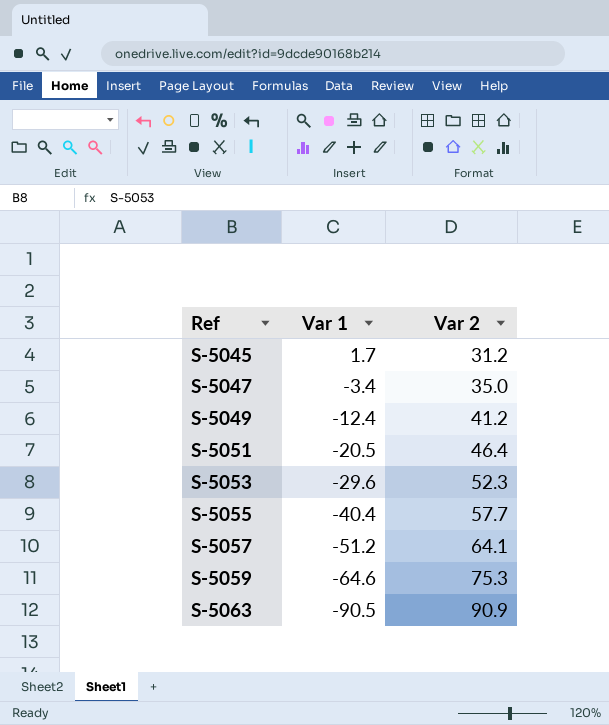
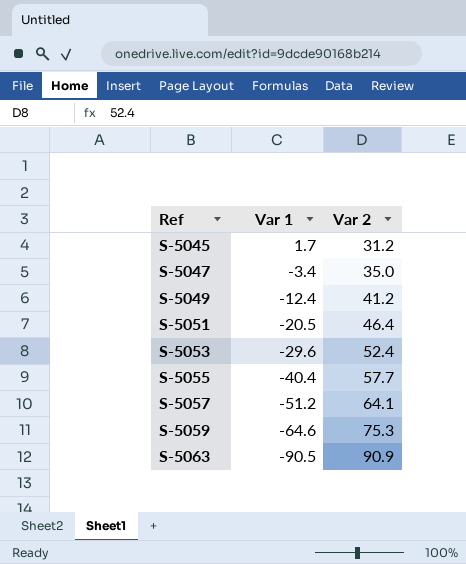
S-5053 | Var 2: 52.3 -> 52.4

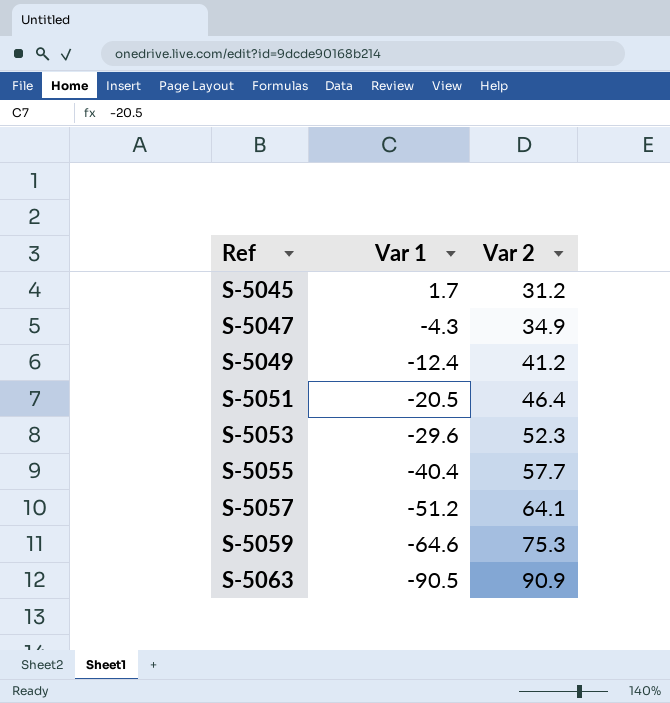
S-5047 | Var 1: -3.4 -> -4.3
S-5047 | Var 2: 35.0 -> 34.9
S-5053 | Var 2: 52.4 -> 52.3

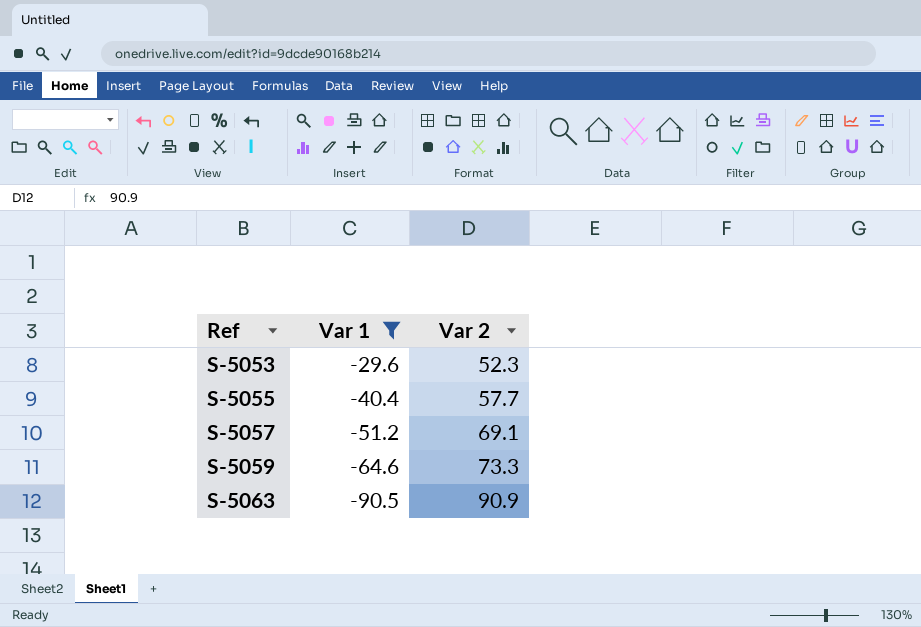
filter: none -> Var 1 <= -29.6
S-5057 | Var 2: 64.1 -> 69.1
S-5059 | Var 2: 75.3 -> 73.3

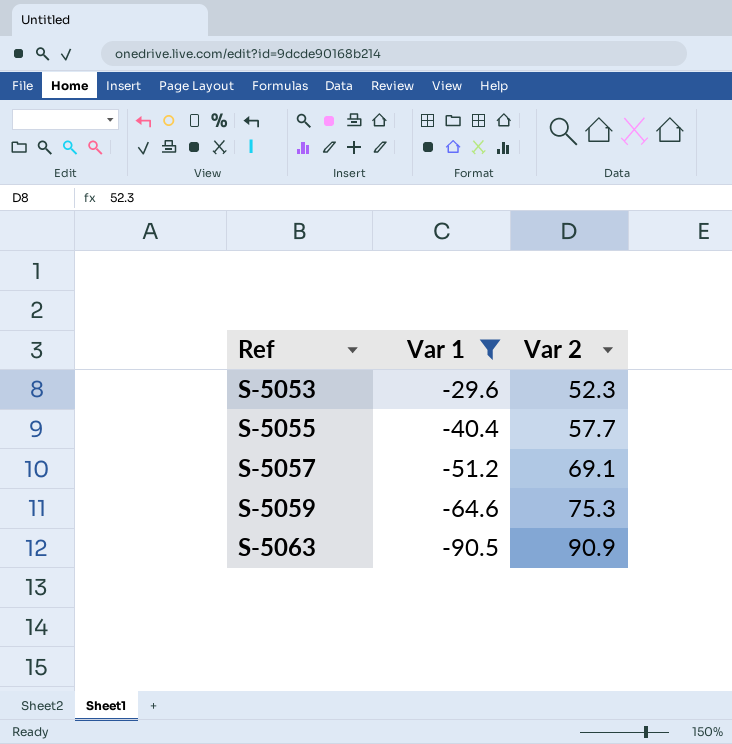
S-5059 | Var 2: 73.3 -> 75.3

